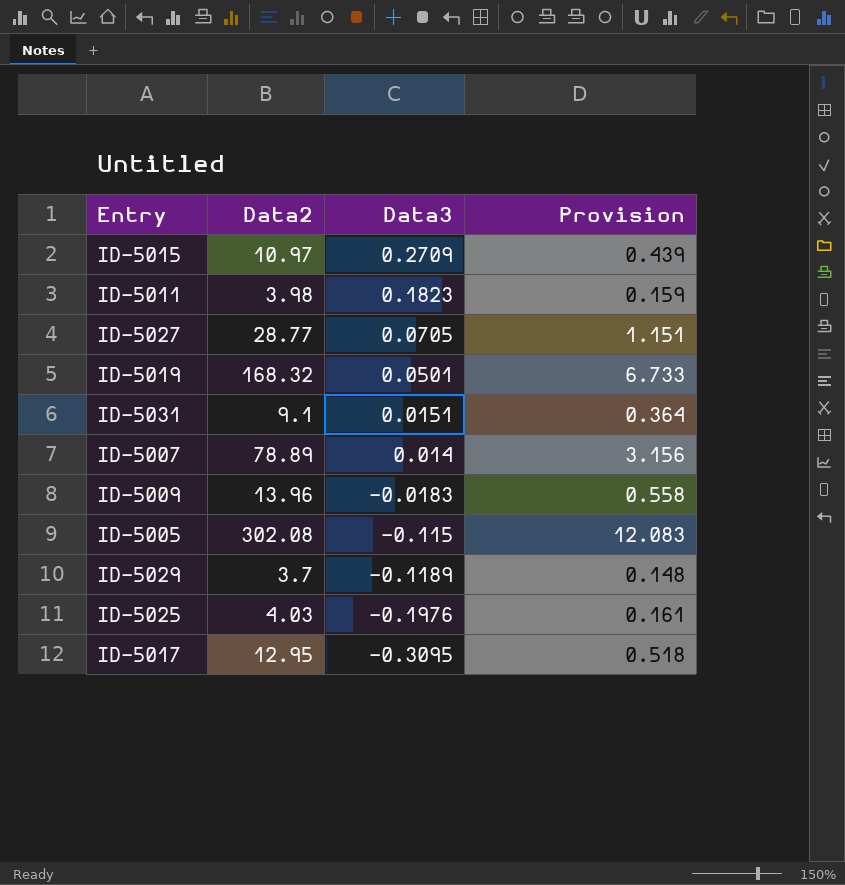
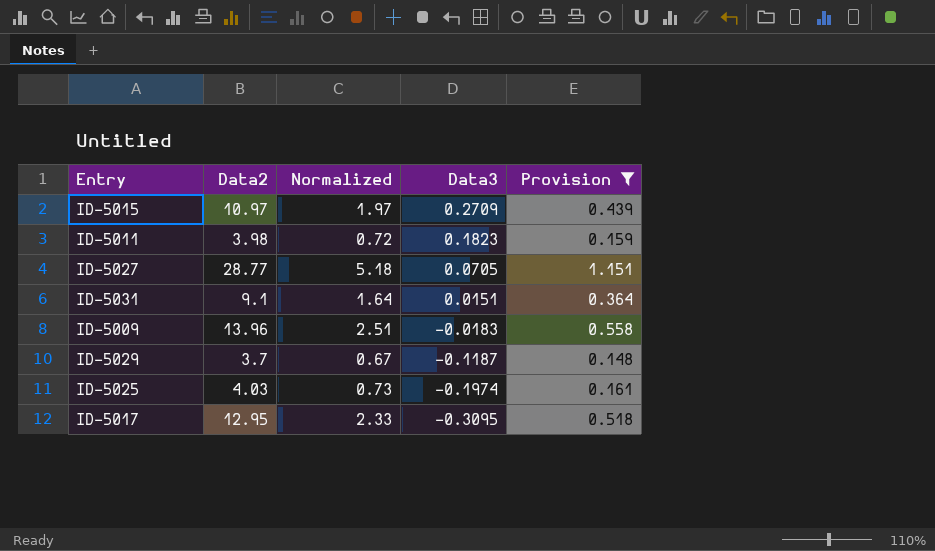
filter: none -> Provision <= 1.151
column Normalized | formula: none -> [Data2] * 0.18
ID-5029 | Data3: -0.1189 -> -0.1187
ID-5025 | Data3: -0.1976 -> -0.1974

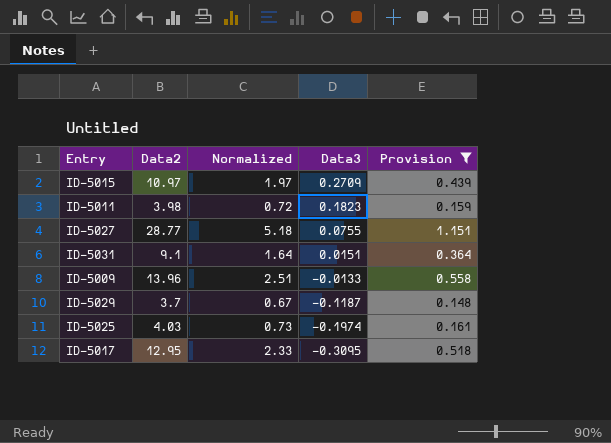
ID-5027 | Data3: 0.0705 -> 0.0755
ID-5009 | Data3: -0.0183 -> -0.0133

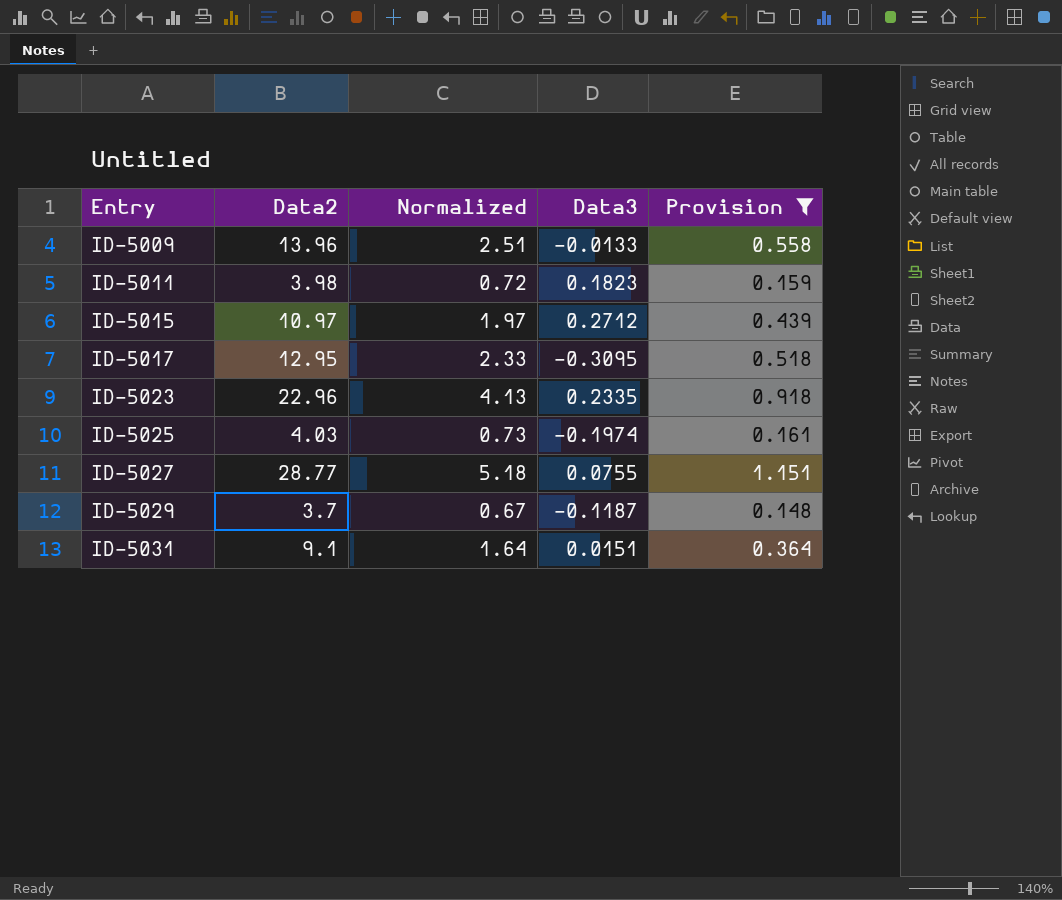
row order: Data3 descending -> Entry ascending
ID-5015 | Data3: 0.2709 -> 0.2712
row ID-5023: none -> 22.96 | 4.13 | 0.2335 | 0.918

